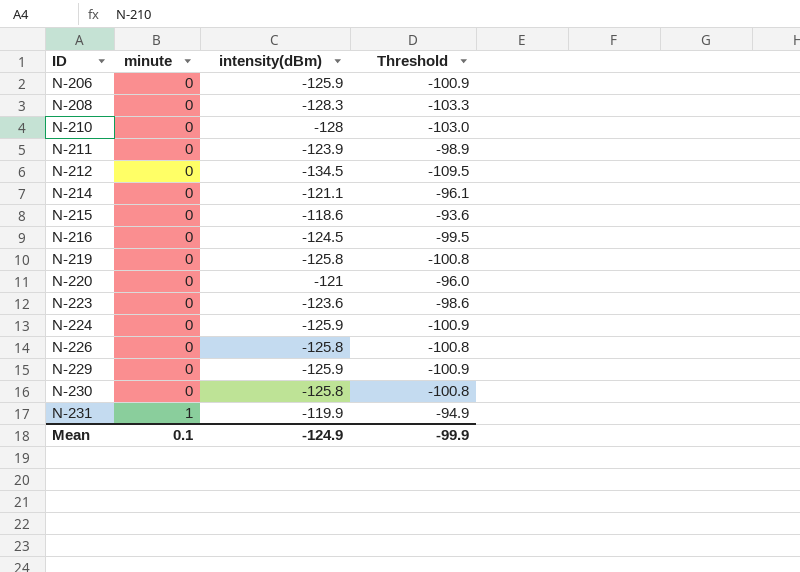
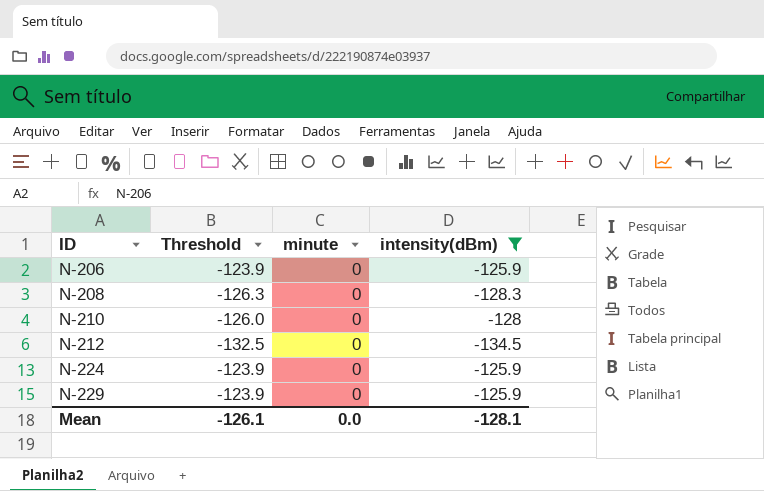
filter: none -> intensity(dBm) <= -125.9
column Threshold | formula: [intensity(dBm)] + 25 -> [intensity(dBm)] + 2
column Threshold | position: 4 -> 2
Mean | Threshold: -99.9 -> -126.1
Mean | minute: 0.1 -> 0.0
Mean | intensity(dBm): -124.9 -> -128.1

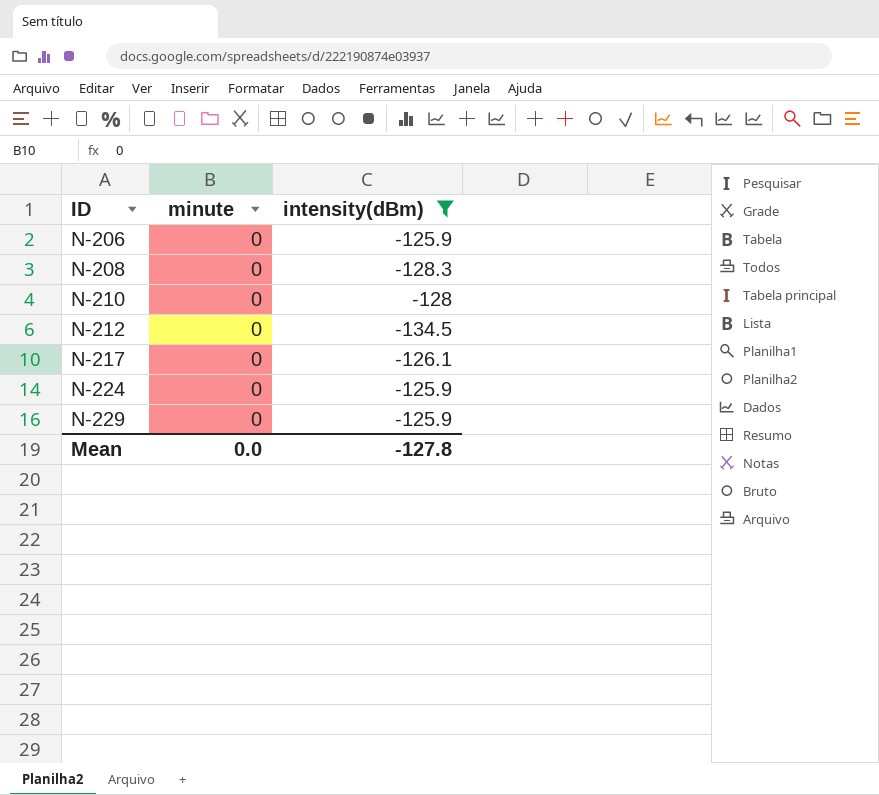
column Threshold | formula: [intensity(dBm)] + 2 -> none
row N-217: none -> 0 | -126.1
Mean | intensity(dBm): -128.1 -> -127.8

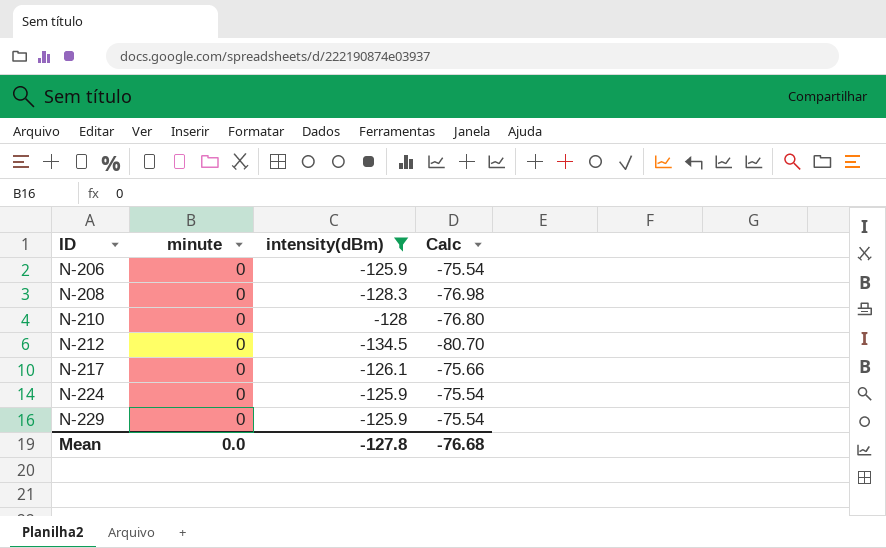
column Calc | formula: none -> [intensity(dBm)] * 0.6

